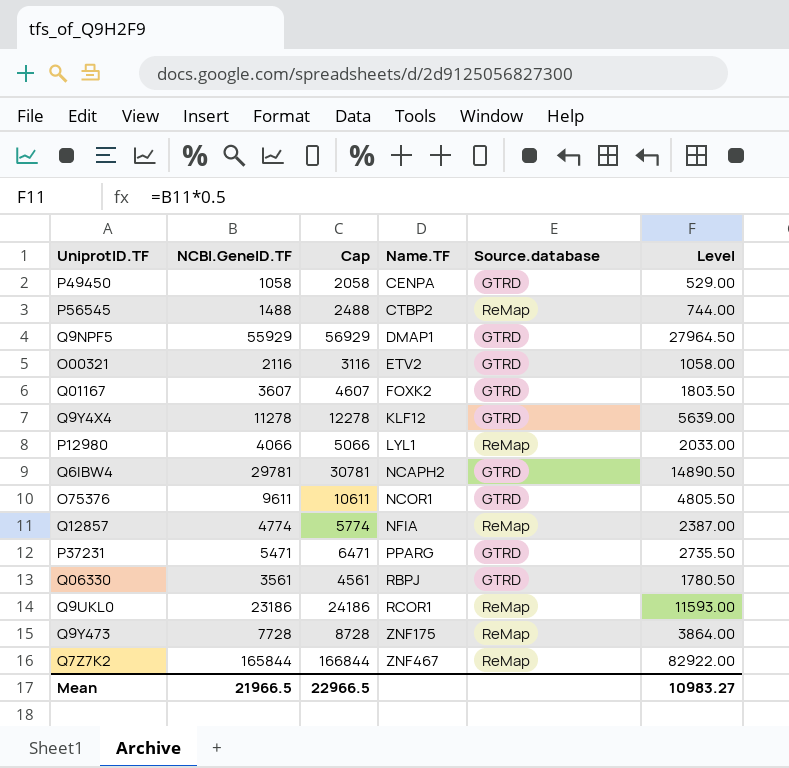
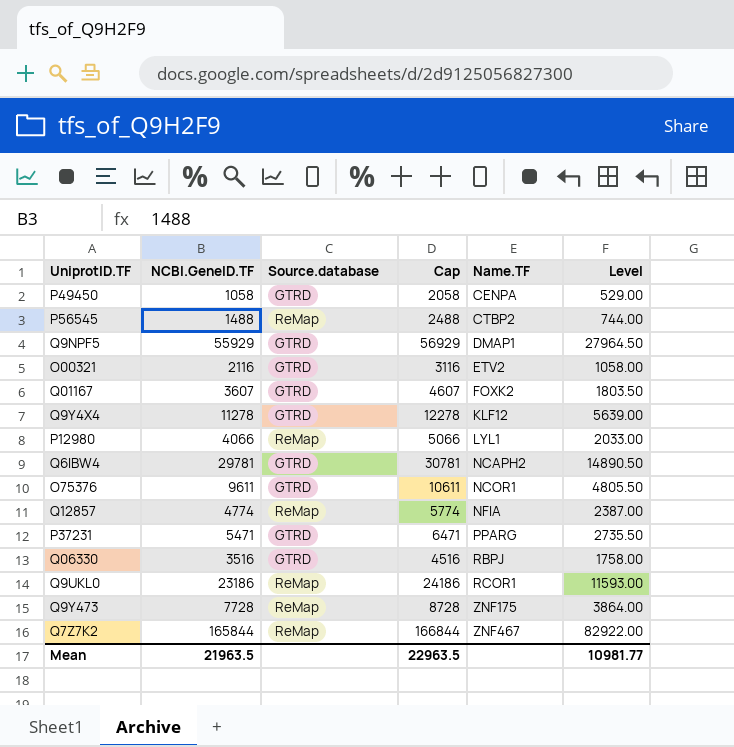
column Source.database | position: 5 -> 3
Q06330 | NCBI.GeneID.TF: 3561 -> 3516
Q06330 | Cap: 4561 -> 4516
Q06330 | Level: 1780.50 -> 1758.00
Mean | NCBI.GeneID.TF: 21966.5 -> 21963.5
Mean | Cap: 22966.5 -> 22963.5
Mean | Level: 10983.27 -> 10981.77

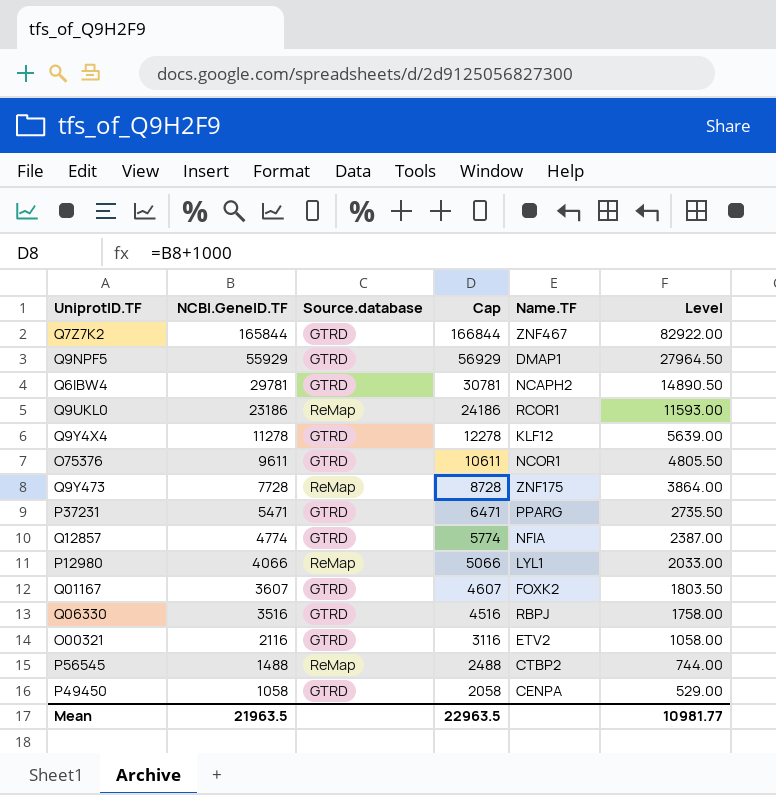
row order: Name.TF ascending -> NCBI.GeneID.TF descending
Q7Z7K2 | Source.database: ReMap -> GTRD
Q12857 | Source.database: ReMap -> GTRD

